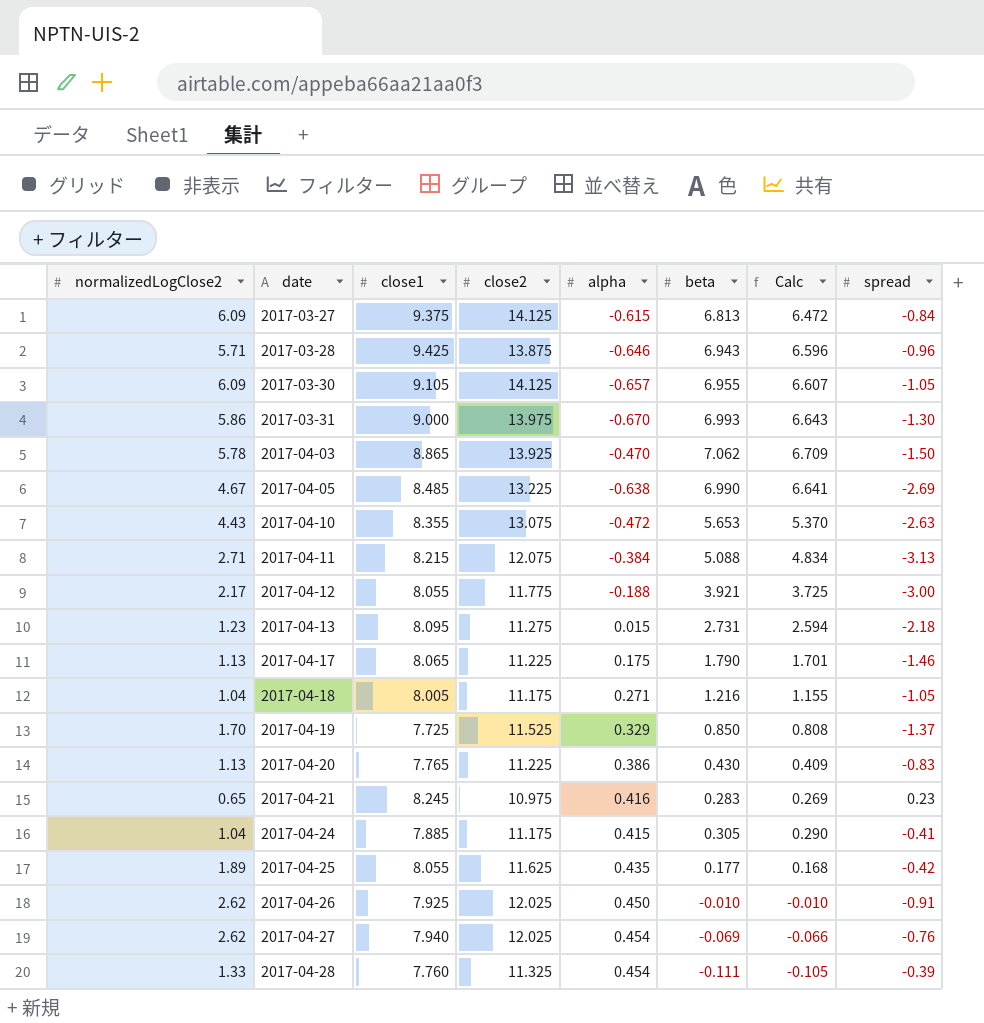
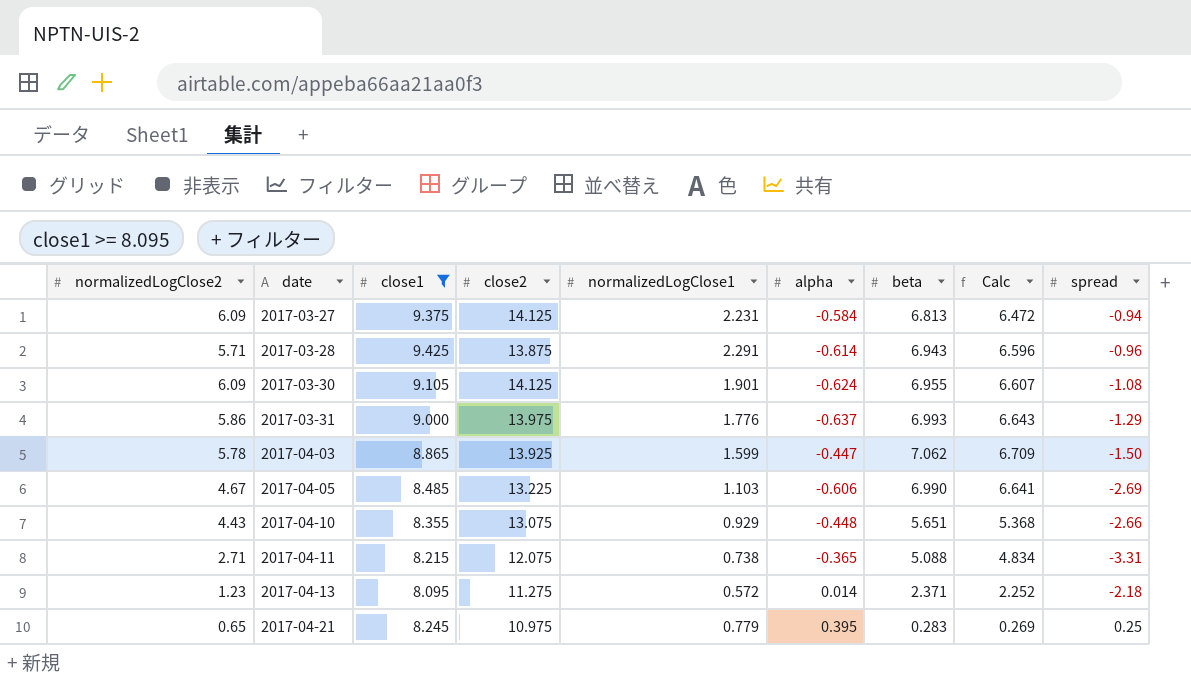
filter: none -> close1 >= 8.095
column normalizedLogClose1 | position: none -> 5
2017-03-27 | alpha: -0.615 -> -0.584
2017-03-27 | spread: -0.84 -> -0.94
2017-03-28 | alpha: -0.646 -> -0.614
2017-03-30 | alpha: -0.657 -> -0.624
2017-03-30 | spread: -1.05 -> -1.08
2017-03-31 | alpha: -0.670 -> -0.637
2017-03-31 | spread: -1.30 -> -1.29
2017-04-03 | alpha: -0.470 -> -0.447
2017-04-05 | alpha: -0.638 -> -0.606
2017-04-10 | alpha: -0.472 -> -0.448
2017-04-10 | beta: 5.653 -> 5.651
2017-04-10 | Calc: 5.370 -> 5.368
2017-04-10 | spread: -2.63 -> -2.66
2017-04-11 | alpha: -0.384 -> -0.365
2017-04-11 | spread: -3.13 -> -3.31
2017-04-13 | alpha: 0.015 -> 0.014
2017-04-13 | beta: 2.731 -> 2.371
2017-04-13 | Calc: 2.594 -> 2.252
2017-04-21 | alpha: 0.416 -> 0.395
2017-04-21 | spread: 0.23 -> 0.25

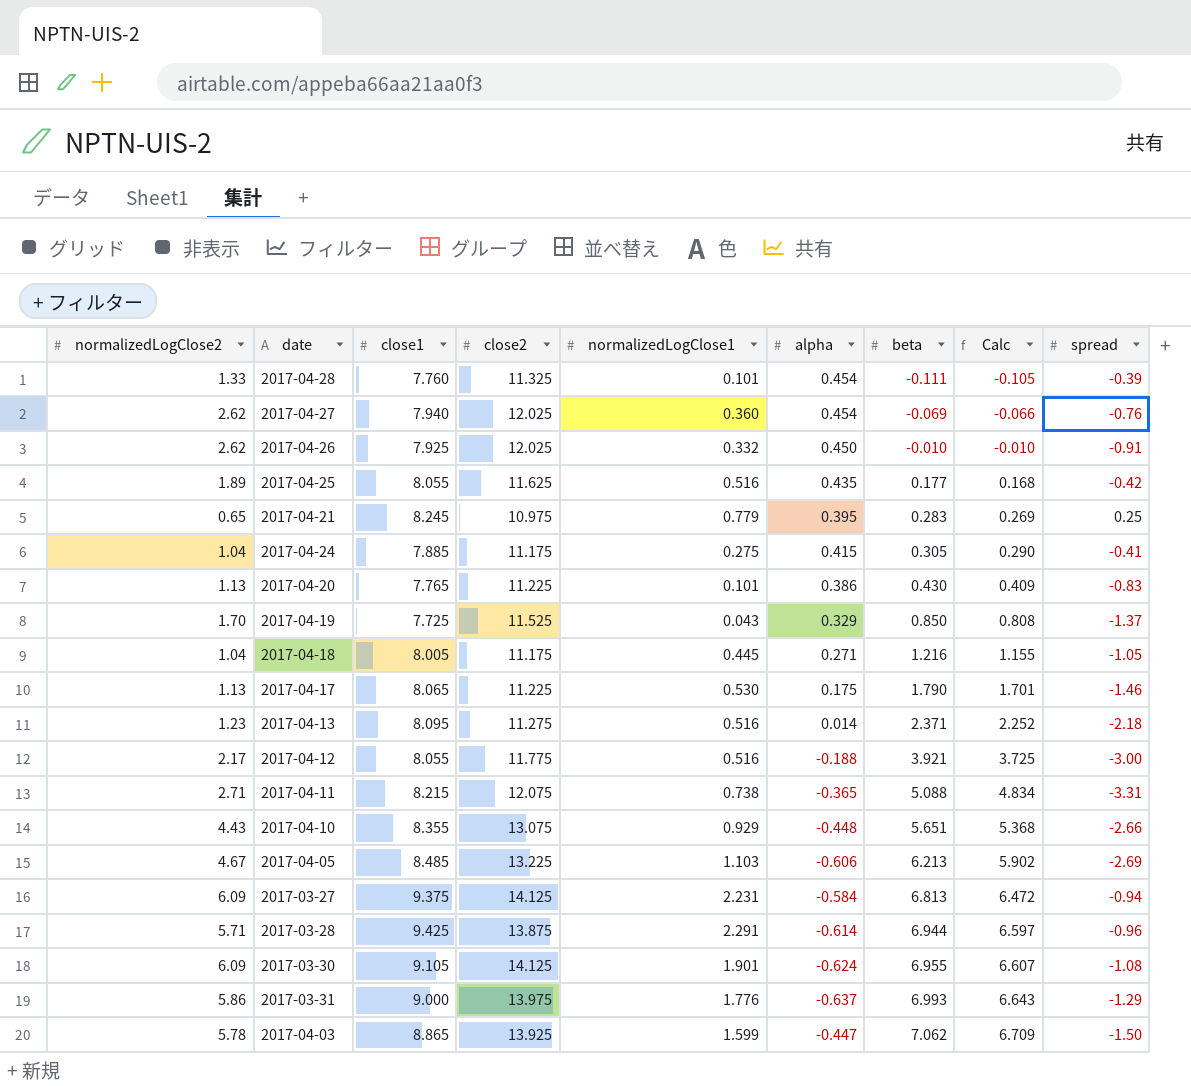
filter: close1 >= 8.095 -> none
row order: date ascending -> beta ascending
2017-04-13 | normalizedLogClose1: 0.572 -> 0.516
2017-04-05 | beta: 6.990 -> 6.213
2017-04-05 | Calc: 6.641 -> 5.902
2017-03-28 | beta: 6.943 -> 6.944
2017-03-28 | Calc: 6.596 -> 6.597

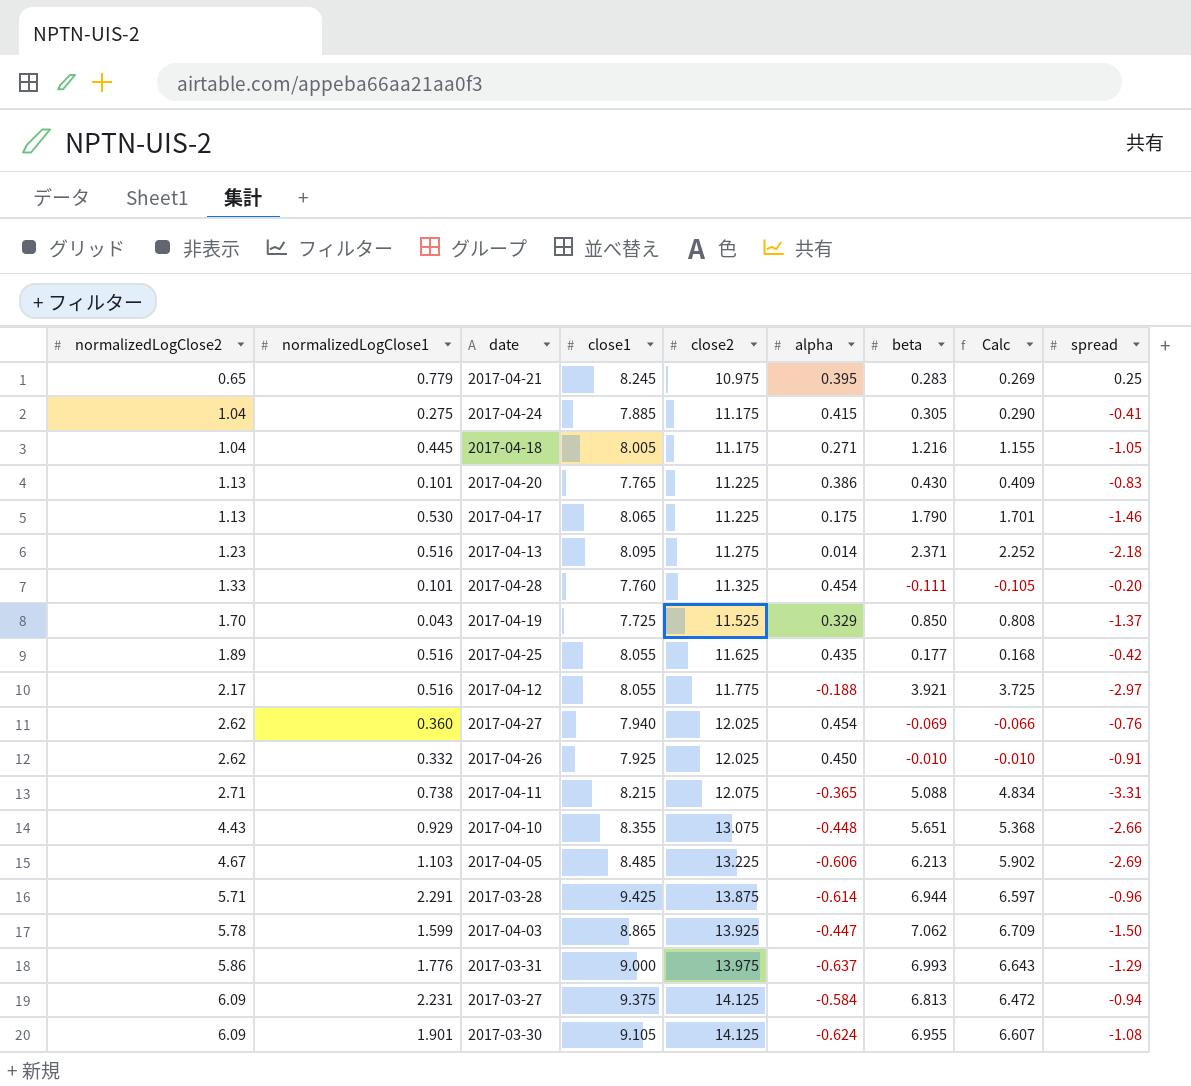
row order: beta ascending -> normalizedLogClose2 ascending
column normalizedLogClose1 | position: 5 -> 2
2017-04-28 | spread: -0.39 -> -0.20
2017-04-12 | spread: -3.00 -> -2.97

